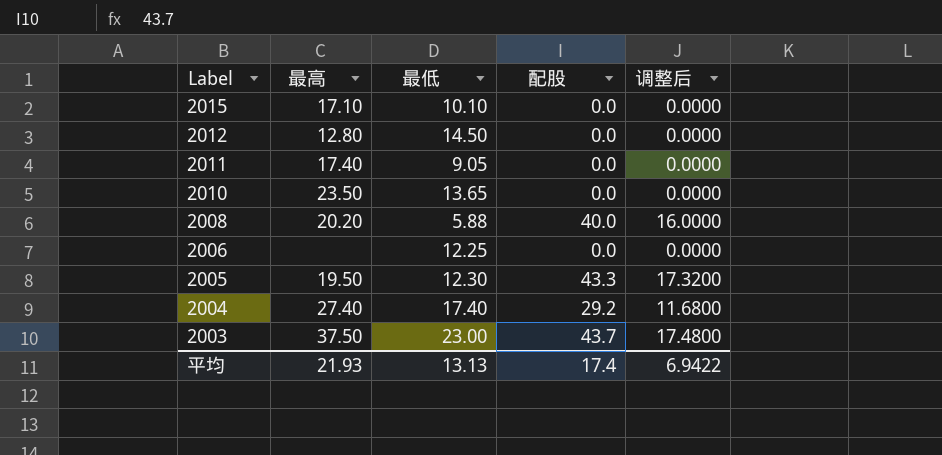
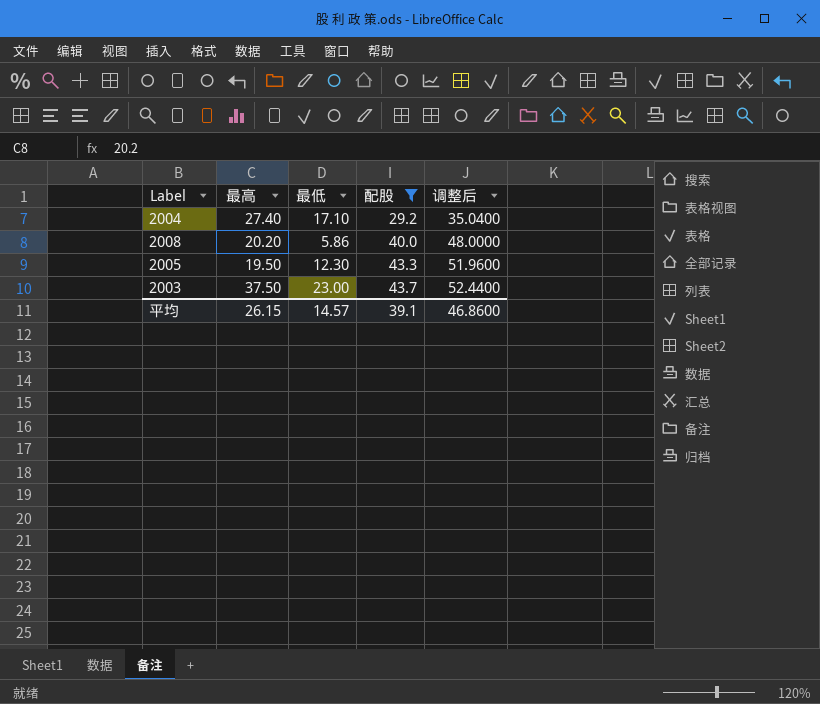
filter: none -> 配股 != 0.0
row order: Label descending -> 配股 ascending
column 调整后 | formula: [配股] * 0.4 -> [配股] * 1.2
2004 | 最低: 17.40 -> 17.10
2008 | 最低: 5.88 -> 5.86
平均 | 最高: 21.93 -> 26.15
平均 | 最低: 13.13 -> 14.57
平均 | 配股: 17.4 -> 39.1
平均 | 调整后: 6.9422 -> 46.8600

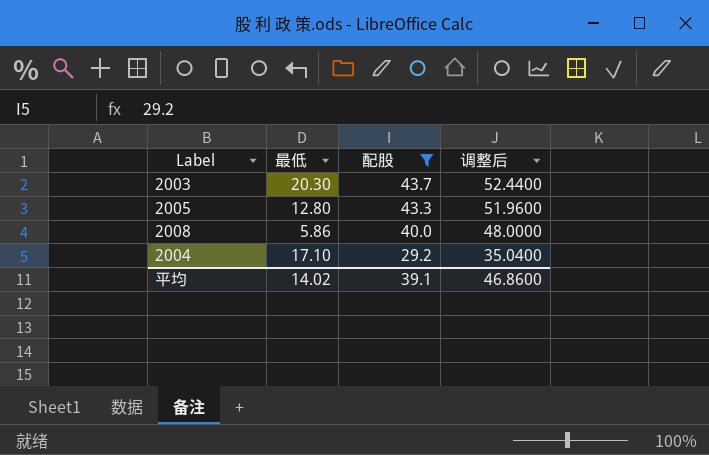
row order: 配股 ascending -> 配股 descending
column 最高 | position: 2 -> none
2003 | 最低: 23.00 -> 20.30
2005 | 最低: 12.30 -> 12.80
平均 | 最低: 14.57 -> 14.02

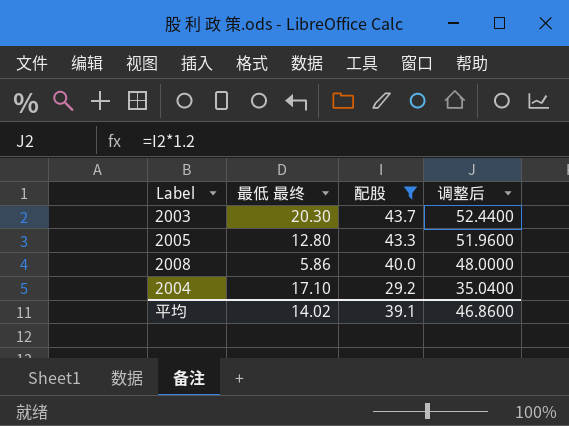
column name: 最低 -> 最低 最终

